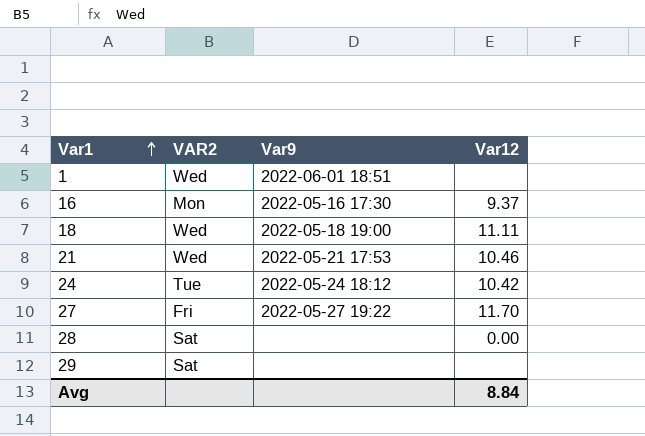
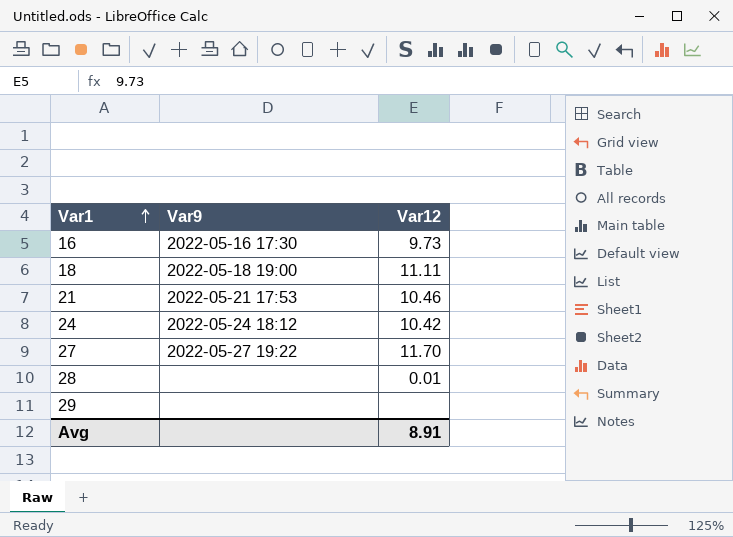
column VAR2 | position: 2 -> none
row 1: Wed | 2022-06-01 18:51 | none -> none
16 | Var12: 9.37 -> 9.73
28 | Var12: 0.00 -> 0.01
Avg | Var12: 8.84 -> 8.91

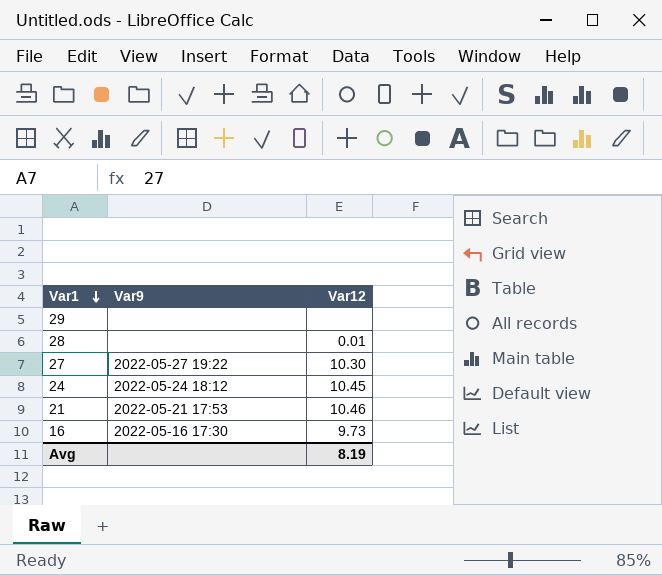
row order: Var1 ascending -> Var1 descending
row 18: 2022-05-18 19:00 | 11.11 -> none
27 | Var12: 11.70 -> 10.30
24 | Var12: 10.42 -> 10.45
Avg | Var12: 8.91 -> 8.19

